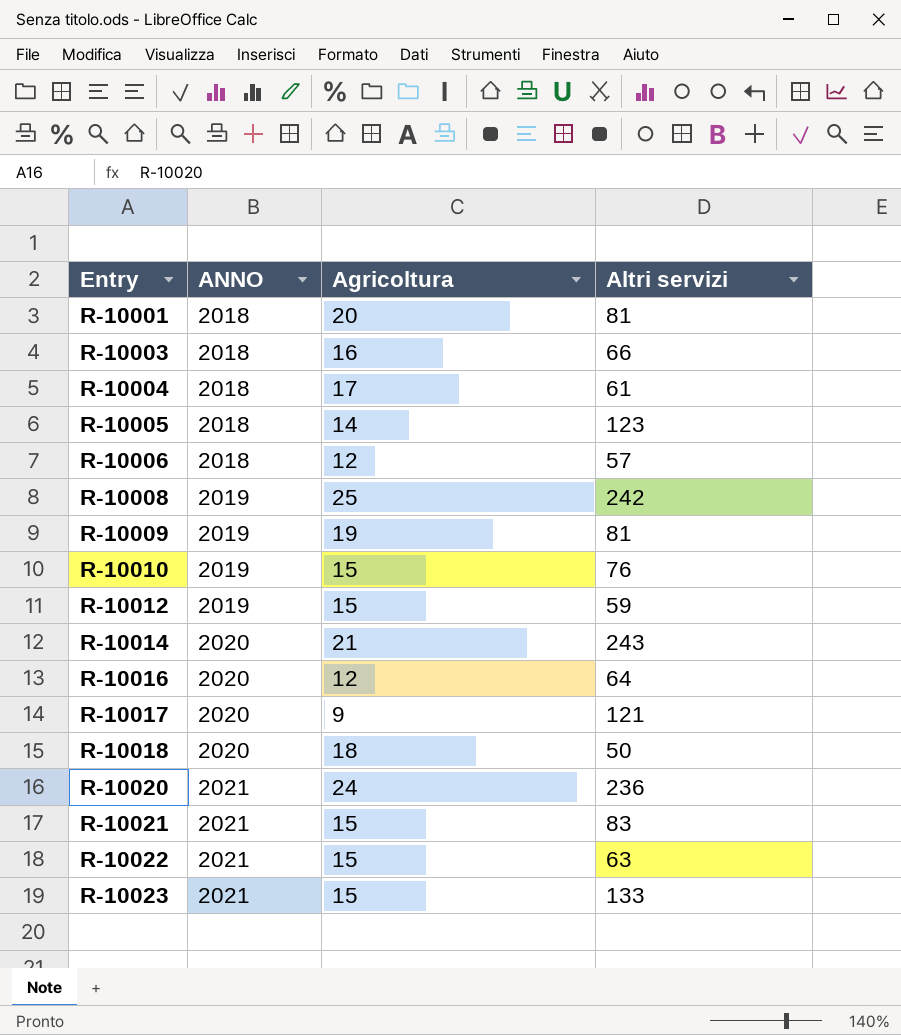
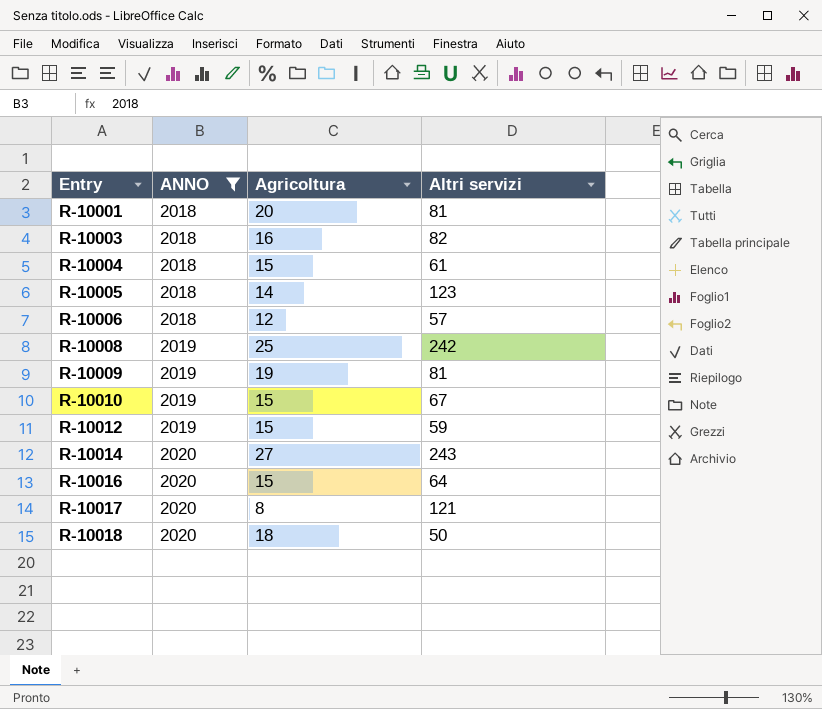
filter: none -> ANNO != 2021
R-10003 | Altri servizi: 66 -> 82
R-10004 | Agricoltura: 17 -> 15
R-10010 | Altri servizi: 76 -> 67
R-10014 | Agricoltura: 21 -> 27
R-10016 | Agricoltura: 12 -> 15
R-10017 | Agricoltura: 9 -> 8

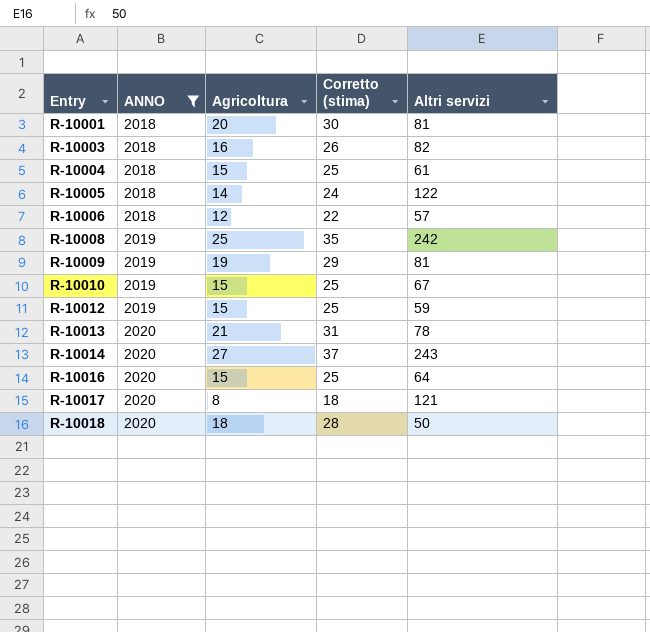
column Corretto (stima) | formula: none -> [Agricoltura] + 10
R-10005 | Altri servizi: 123 -> 122
row R-10013: none -> 2020 | 21 | 31 | 78

